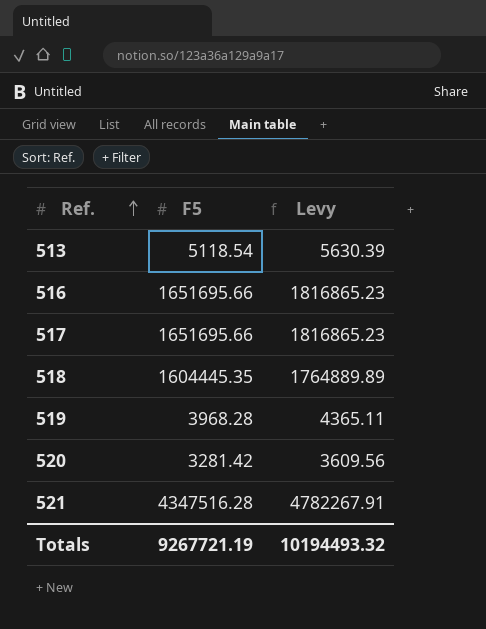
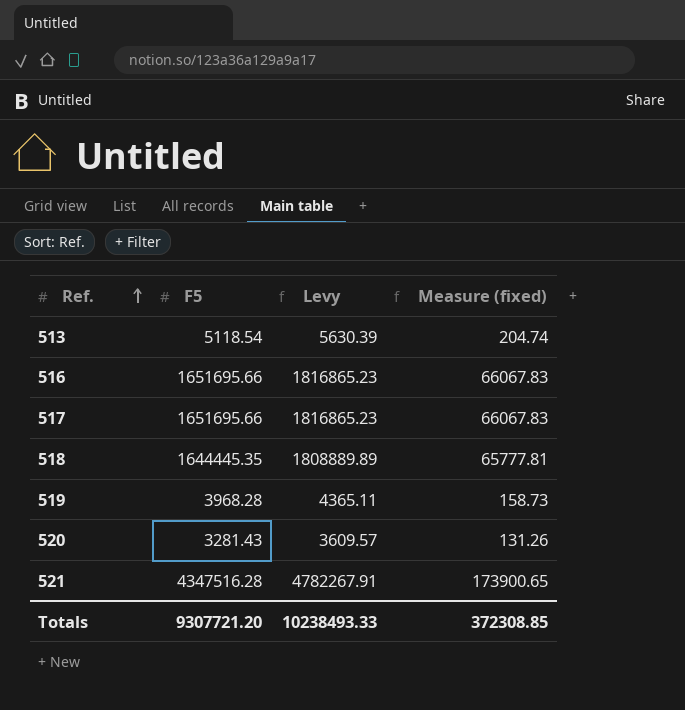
column Measure (fixed) | formula: none -> [F5] * 0.04
518 | F5: 1604445.35 -> 1644445.35
518 | Levy: 1764889.89 -> 1808889.89
520 | F5: 3281.42 -> 3281.43
520 | Levy: 3609.56 -> 3609.57
Totals | F5: 9267721.19 -> 9307721.20
Totals | Levy: 10194493.32 -> 10238493.33

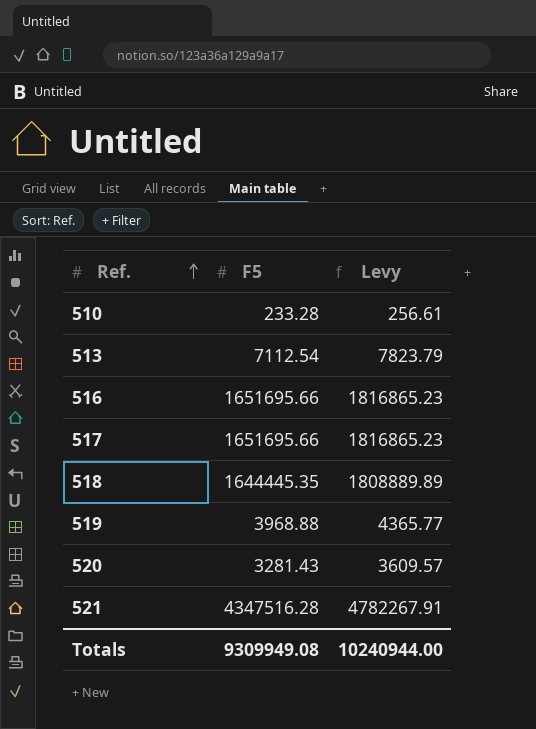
column Measure (fixed) | formula: [F5] * 0.04 -> none
row 510: none -> 233.28 | 256.61
513 | F5: 5118.54 -> 7112.54
513 | Levy: 5630.39 -> 7823.79
519 | F5: 3968.28 -> 3968.88
519 | Levy: 4365.11 -> 4365.77
Totals | F5: 9307721.20 -> 9309949.08
Totals | Levy: 10238493.33 -> 10240944.00

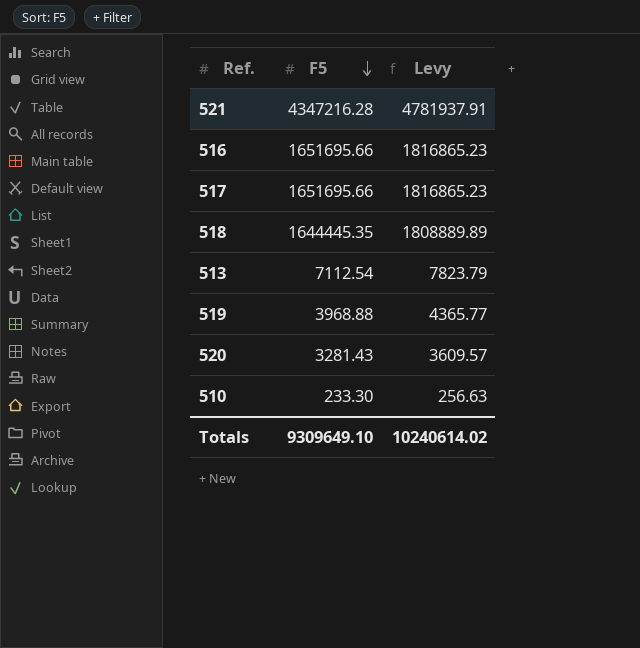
row order: Ref. ascending -> F5 descending
521 | F5: 4347516.28 -> 4347216.28
521 | Levy: 4782267.91 -> 4781937.91
510 | F5: 233.28 -> 233.30
510 | Levy: 256.61 -> 256.63
Totals | F5: 9309949.08 -> 9309649.10
Totals | Levy: 10240944.00 -> 10240614.02

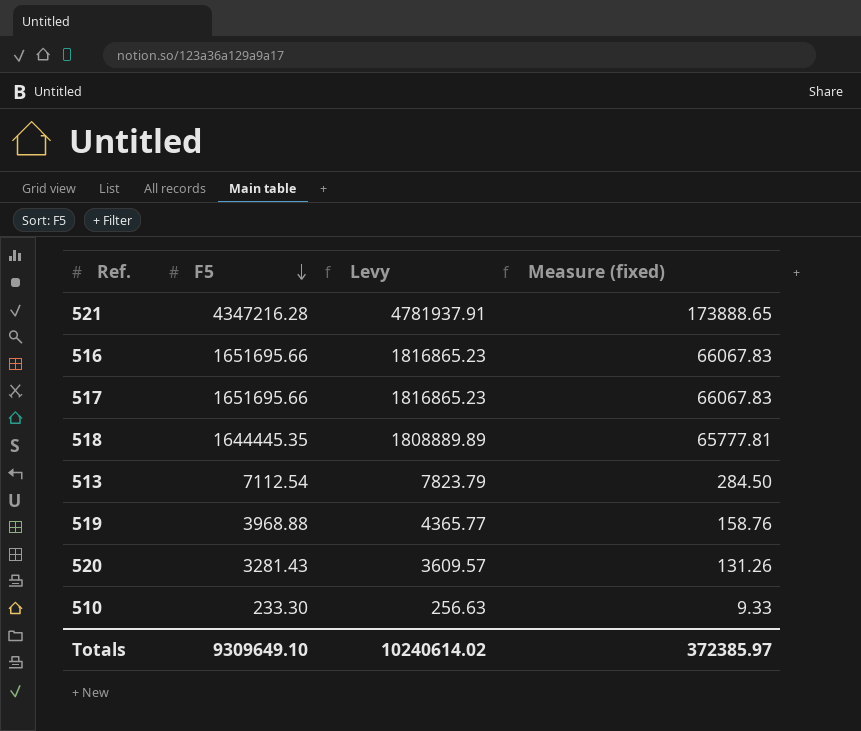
column Measure (fixed) | formula: none -> [F5] * 0.04

